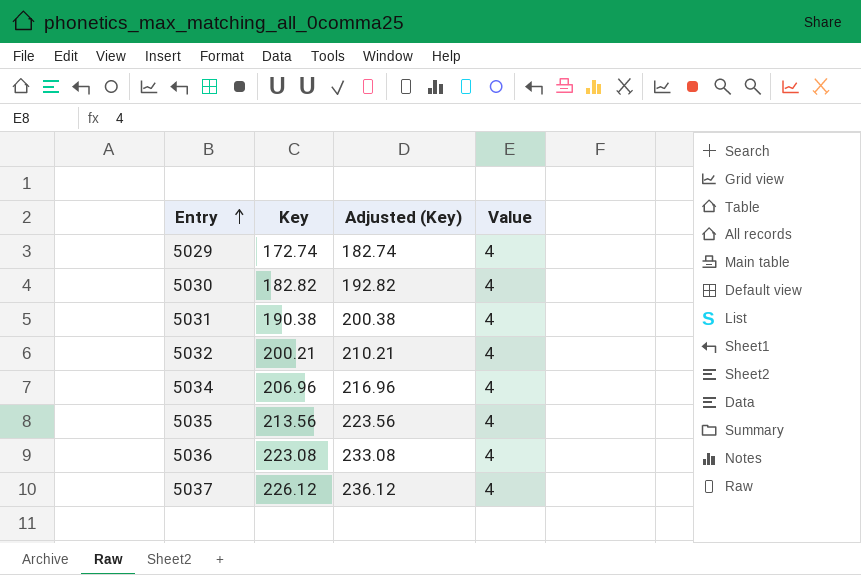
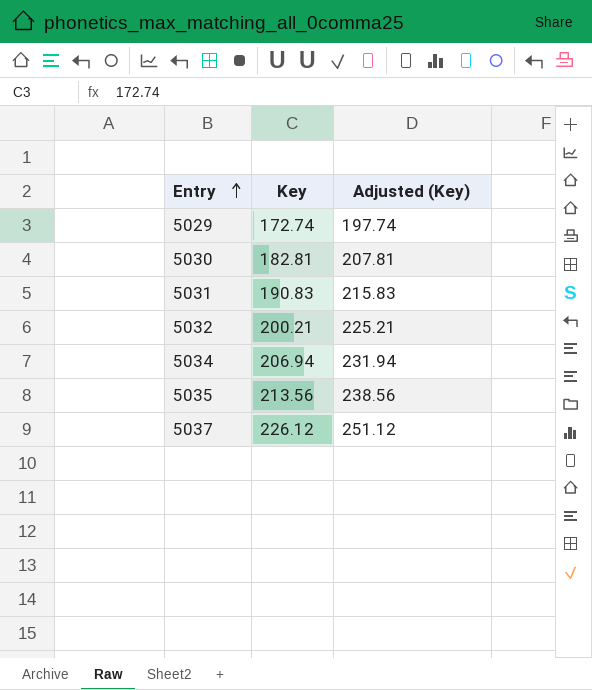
column Value | position: 4 -> none
column Adjusted (Key) | formula: [Key] + 10 -> [Key] + 25
row 5036: 223.08 | 233.08 | 4 -> none
5030 | Key: 182.82 -> 182.81
5031 | Key: 190.38 -> 190.83
5034 | Key: 206.96 -> 206.94

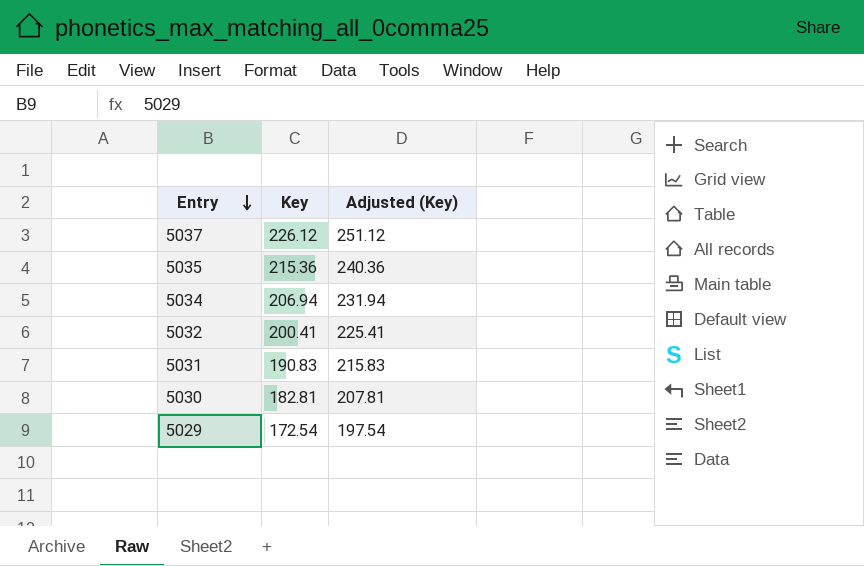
row order: Entry ascending -> Entry descending
5035 | Key: 213.56 -> 215.36
5035 | Adjusted (Key): 238.56 -> 240.36
5032 | Key: 200.21 -> 200.41
5032 | Adjusted (Key): 225.21 -> 225.41
5029 | Key: 172.74 -> 172.54
5029 | Adjusted (Key): 197.74 -> 197.54

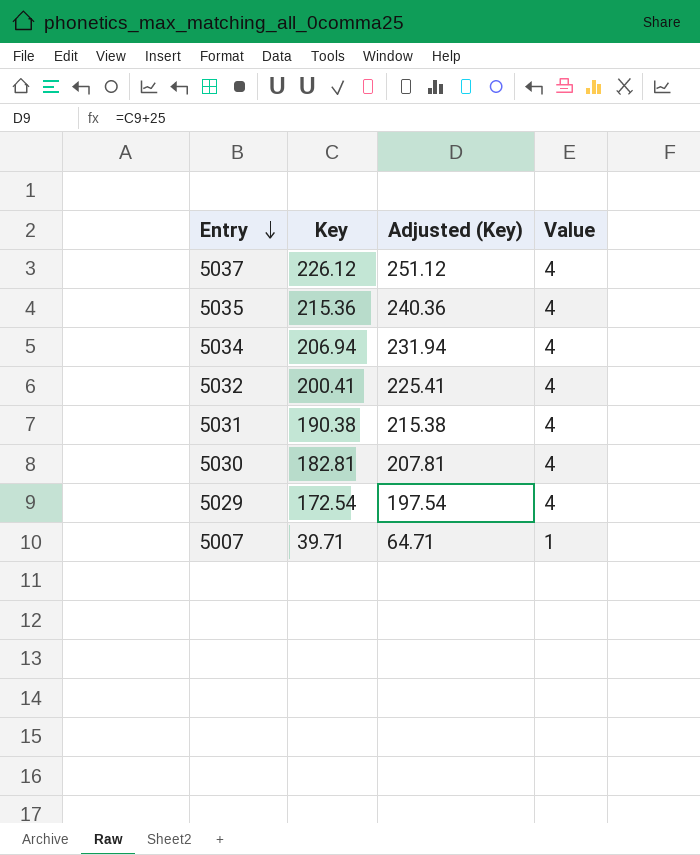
column Value | position: none -> 4
5031 | Key: 190.83 -> 190.38
5031 | Adjusted (Key): 215.83 -> 215.38
row 5007: none -> 39.71 | 64.71 | 1

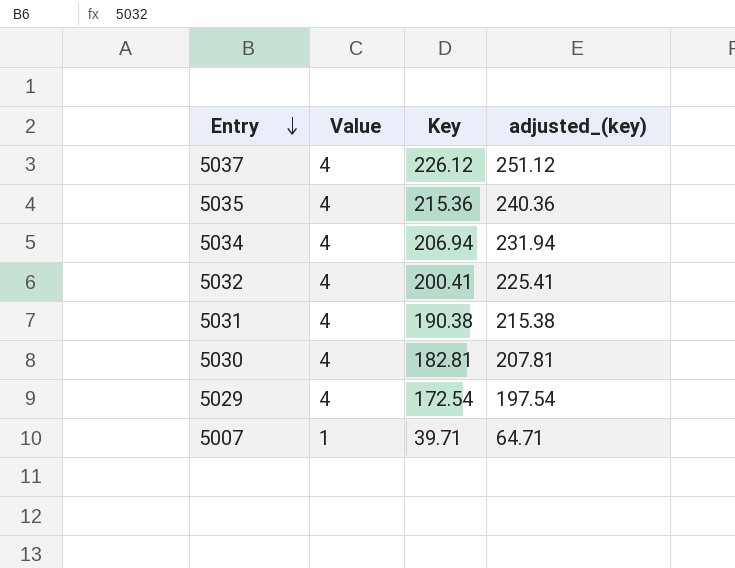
column Value | position: 4 -> 2
column name: Adjusted (Key) -> adjusted_(key)

